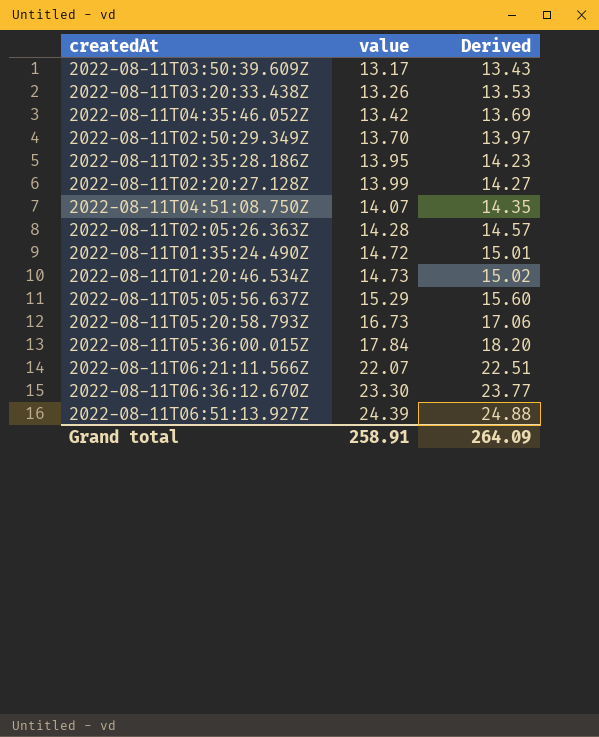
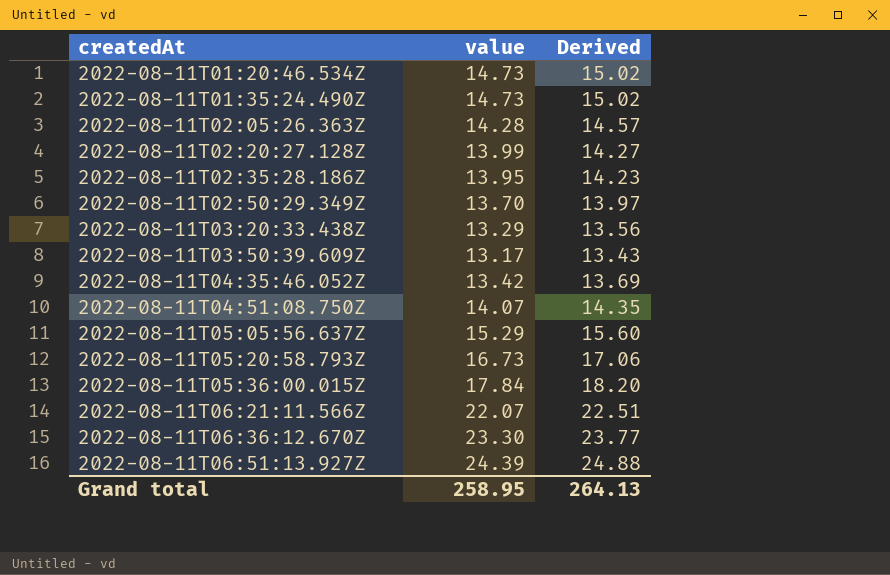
row order: value ascending -> createdAt ascending
2022-08-11T01:35:24.490Z | value: 14.72 -> 14.73
2022-08-11T01:35:24.490Z | Derived: 15.01 -> 15.02
2022-08-11T03:20:33.438Z | value: 13.26 -> 13.29
2022-08-11T03:20:33.438Z | Derived: 13.53 -> 13.56
Grand total | value: 258.91 -> 258.95
Grand total | Derived: 264.09 -> 264.13

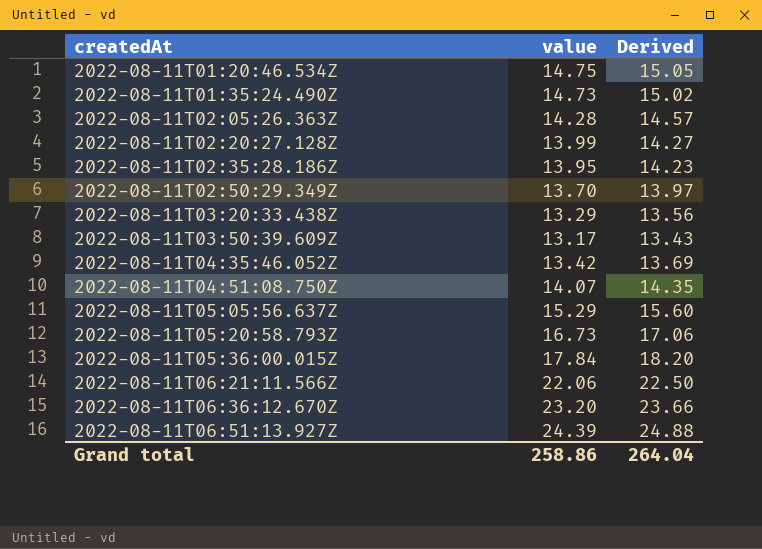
2022-08-11T01:20:46.534Z | value: 14.73 -> 14.75
2022-08-11T01:20:46.534Z | Derived: 15.02 -> 15.05
2022-08-11T06:21:11.566Z | value: 22.07 -> 22.06
2022-08-11T06:21:11.566Z | Derived: 22.51 -> 22.50
2022-08-11T06:36:12.670Z | value: 23.30 -> 23.20
2022-08-11T06:36:12.670Z | Derived: 23.77 -> 23.66
Grand total | value: 258.95 -> 258.86
Grand total | Derived: 264.13 -> 264.04

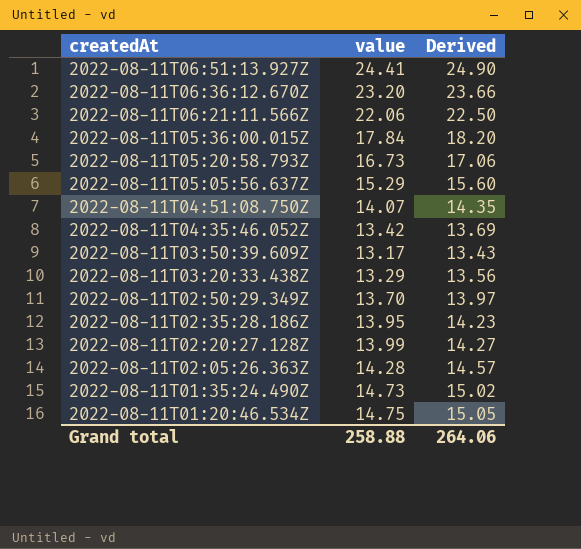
row order: createdAt ascending -> createdAt descending
2022-08-11T06:51:13.927Z | value: 24.39 -> 24.41
2022-08-11T06:51:13.927Z | Derived: 24.88 -> 24.90
Grand total | value: 258.86 -> 258.88
Grand total | Derived: 264.04 -> 264.06

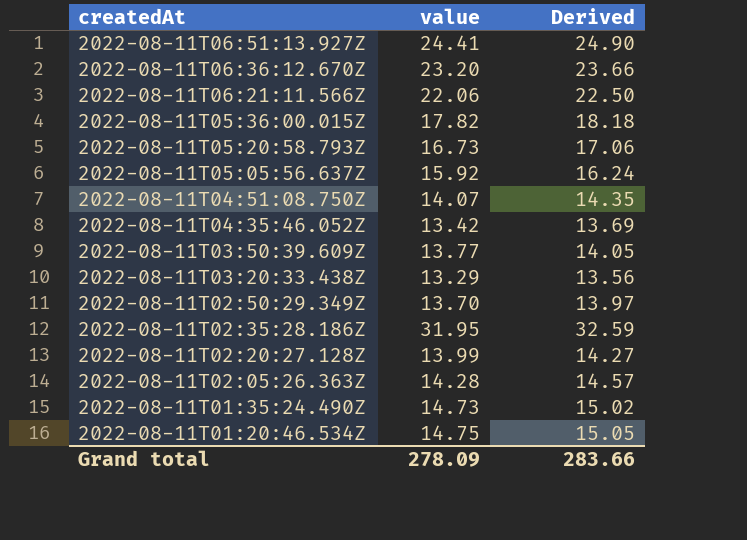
2022-08-11T05:36:00.015Z | value: 17.84 -> 17.82
2022-08-11T05:36:00.015Z | Derived: 18.20 -> 18.18
2022-08-11T05:05:56.637Z | value: 15.29 -> 15.92
2022-08-11T05:05:56.637Z | Derived: 15.60 -> 16.24
2022-08-11T03:50:39.609Z | value: 13.17 -> 13.77
2022-08-11T03:50:39.609Z | Derived: 13.43 -> 14.05
2022-08-11T02:35:28.186Z | value: 13.95 -> 31.95
2022-08-11T02:35:28.186Z | Derived: 14.23 -> 32.59
Grand total | value: 258.88 -> 278.09
Grand total | Derived: 264.06 -> 283.66

